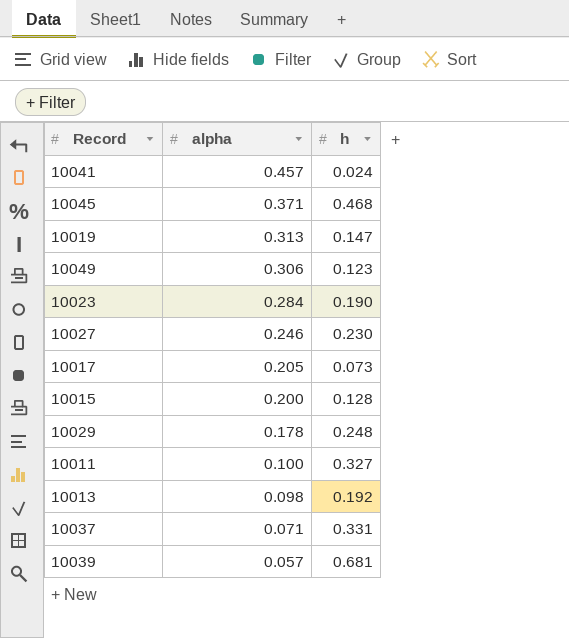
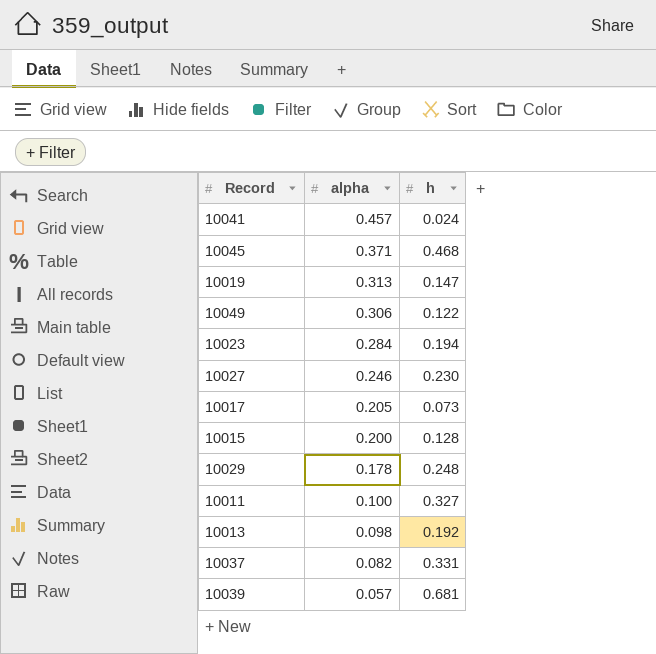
10049 | h: 0.123 -> 0.122
10023 | h: 0.190 -> 0.194
10037 | alpha: 0.071 -> 0.082

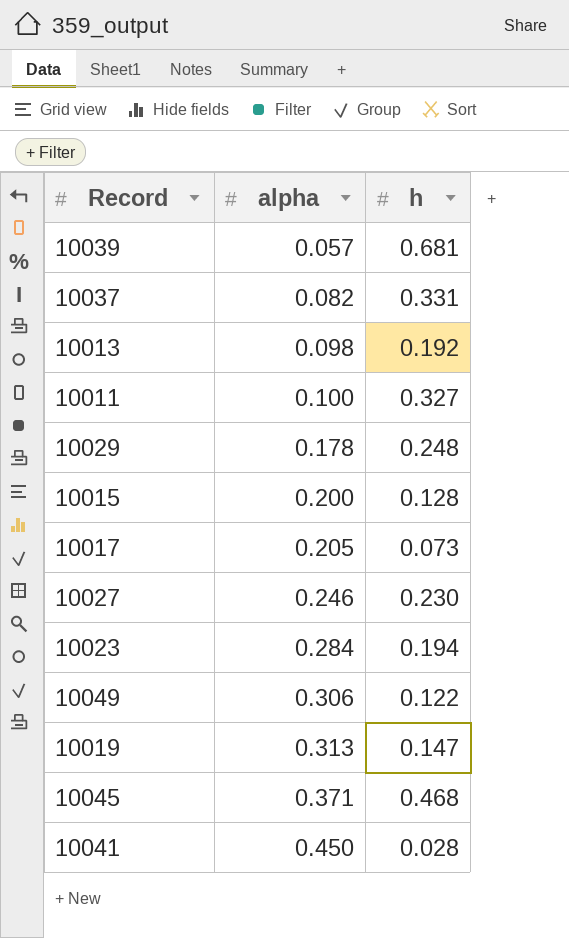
row order: alpha descending -> alpha ascending
10041 | alpha: 0.457 -> 0.450
10041 | h: 0.024 -> 0.028

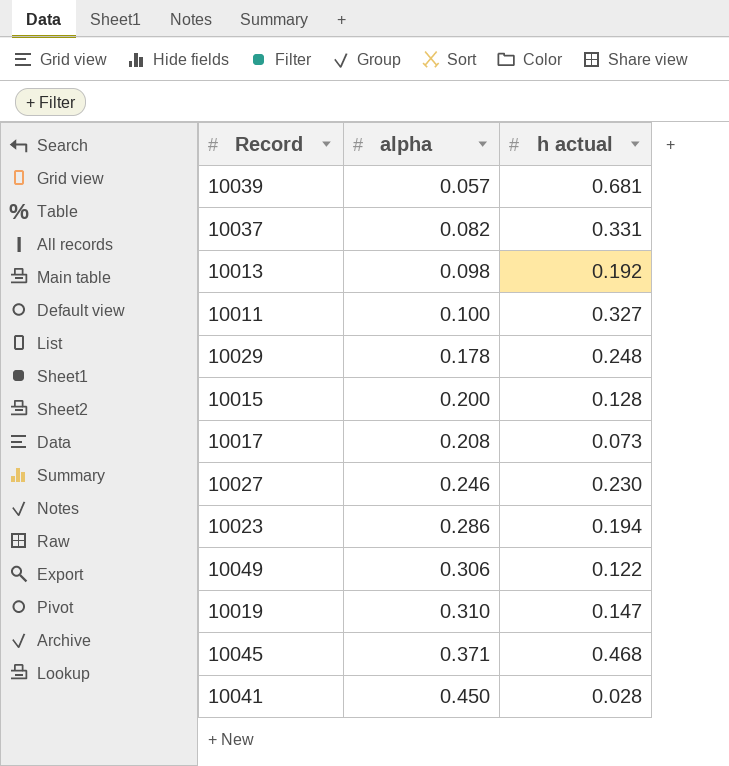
column name: h -> h actual
10017 | alpha: 0.205 -> 0.208
10023 | alpha: 0.284 -> 0.286
10019 | alpha: 0.313 -> 0.310

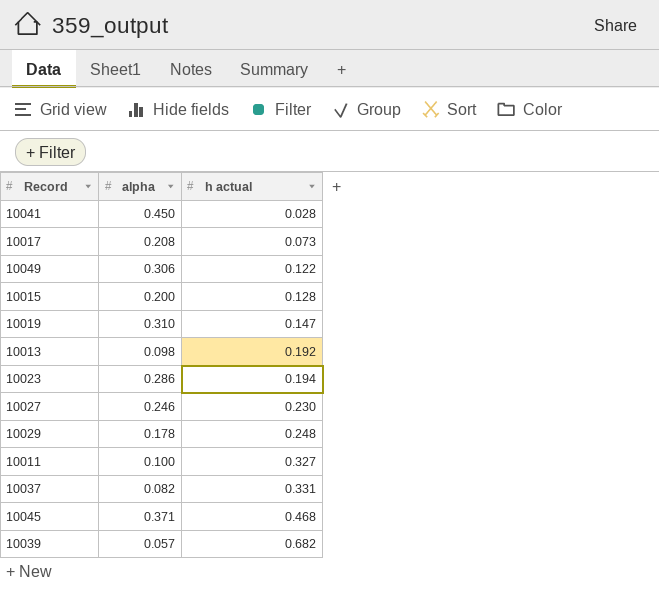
row order: alpha ascending -> h actual ascending
10039 | h actual: 0.681 -> 0.682

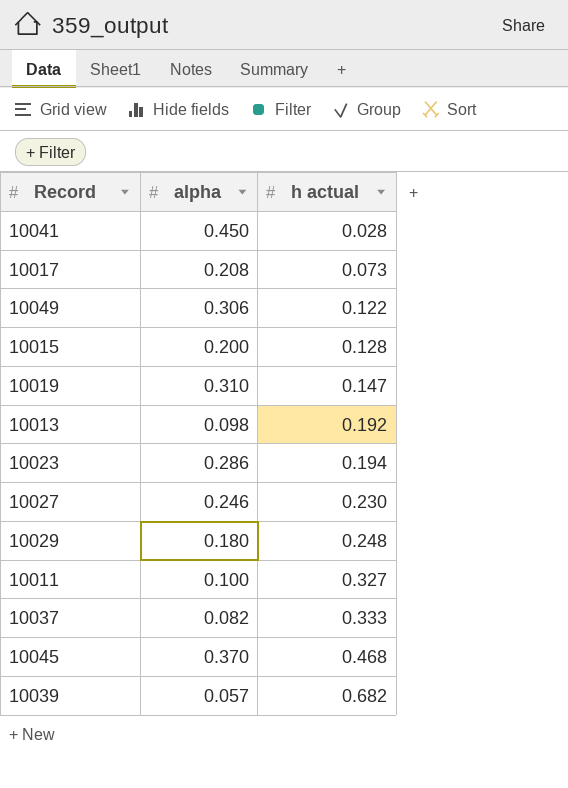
10029 | alpha: 0.178 -> 0.180
10037 | h actual: 0.331 -> 0.333
10045 | alpha: 0.371 -> 0.370

